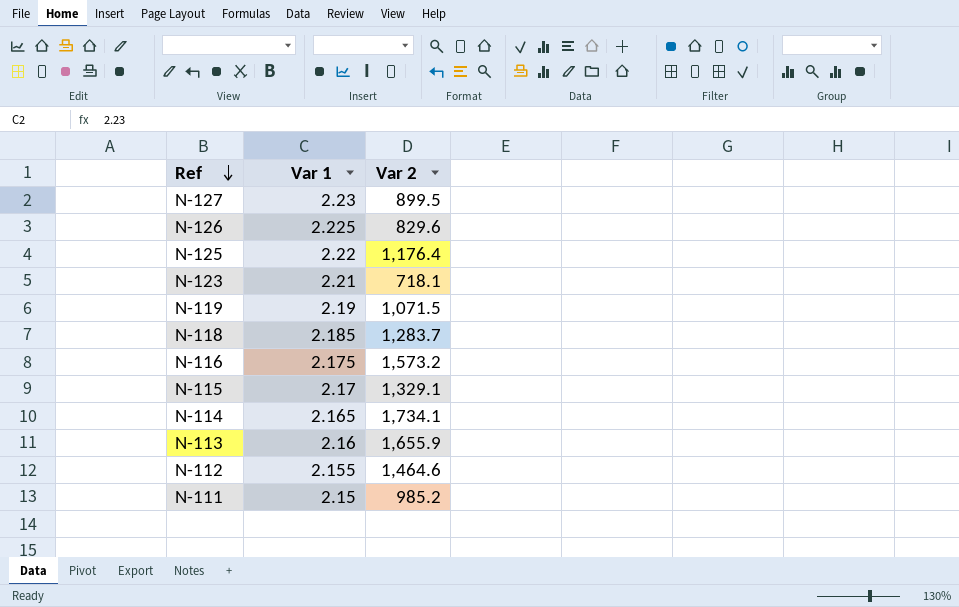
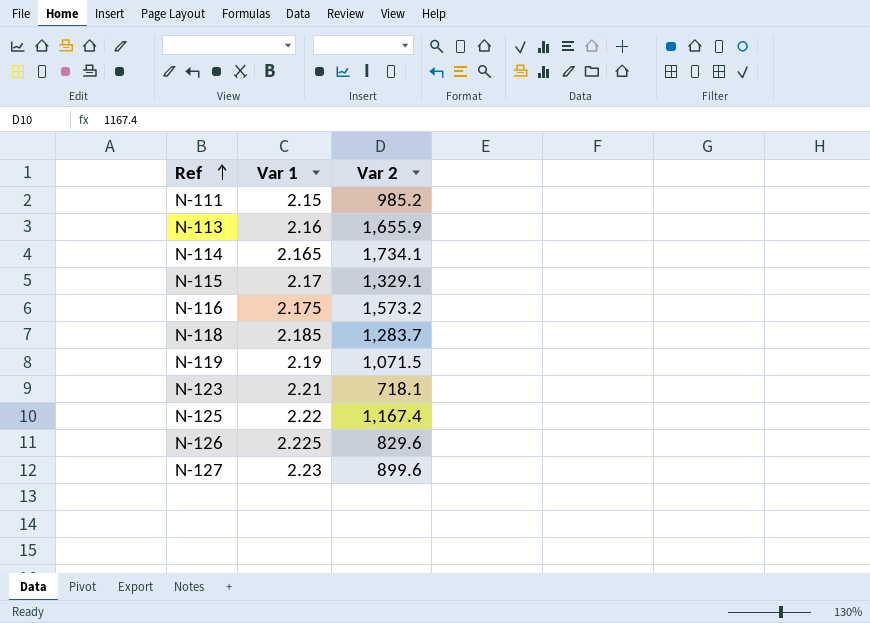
row order: Ref descending -> Ref ascending
row N-112: 2.155 | 1,464.6 -> none
N-125 | Var 2: 1,176.4 -> 1,167.4
N-127 | Var 2: 899.5 -> 899.6

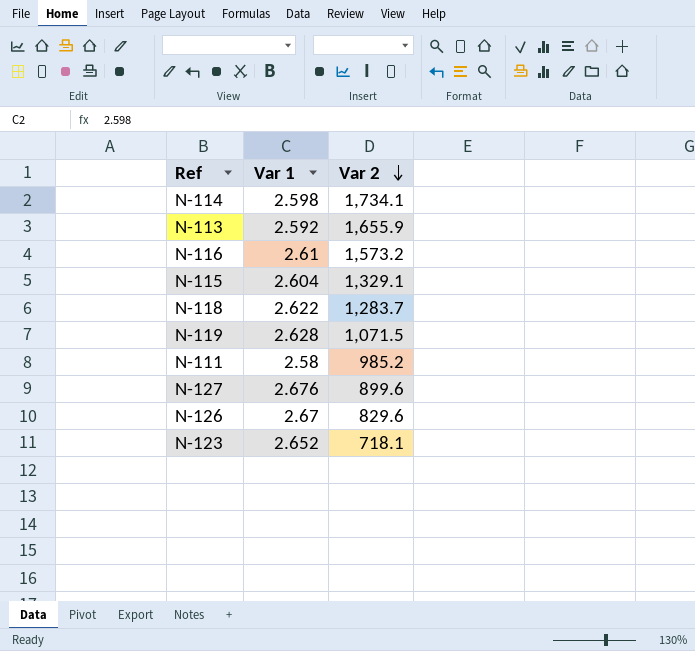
row order: Ref ascending -> Var 2 descending
row N-125: 2.22 | 1,167.4 -> none
N-114 | Var 1: 2.165 -> 2.598
N-113 | Var 1: 2.16 -> 2.592
N-116 | Var 1: 2.175 -> 2.61
N-115 | Var 1: 2.17 -> 2.604
N-118 | Var 1: 2.185 -> 2.622
N-119 | Var 1: 2.19 -> 2.628
N-111 | Var 1: 2.15 -> 2.58
N-127 | Var 1: 2.23 -> 2.676
N-126 | Var 1: 2.225 -> 2.67
N-123 | Var 1: 2.21 -> 2.652

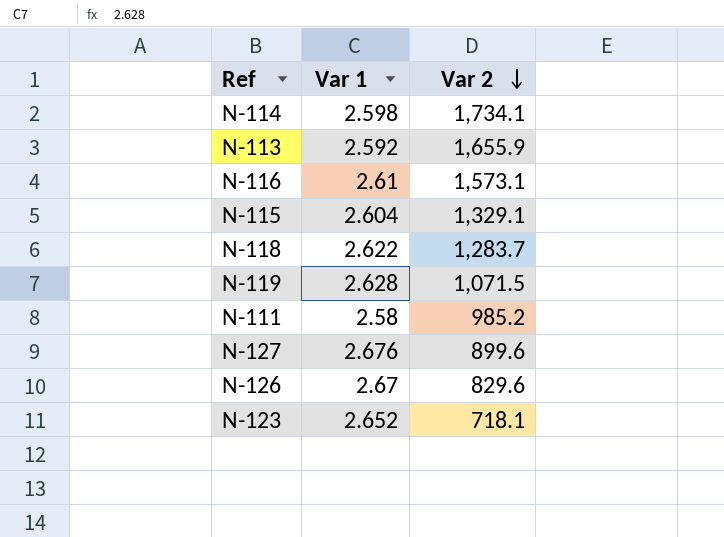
N-116 | Var 2: 1,573.2 -> 1,573.1

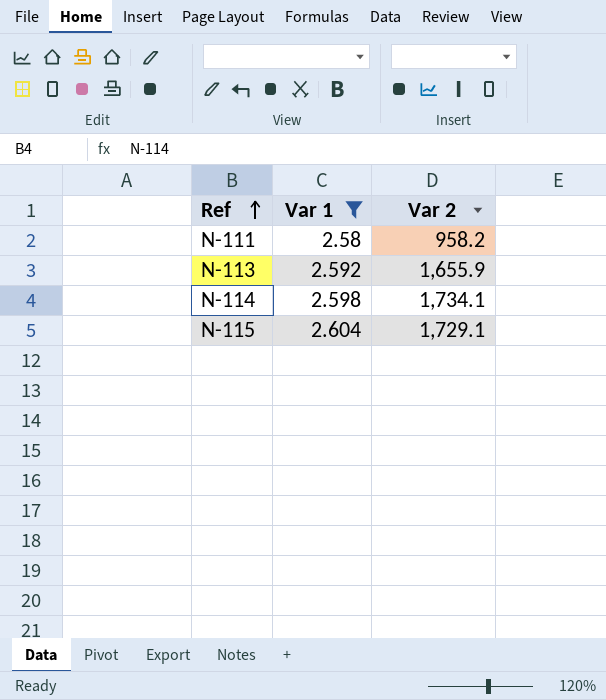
filter: none -> Var 1 <= 2.604
row order: Var 2 descending -> Ref ascending
N-111 | Var 2: 985.2 -> 958.2
N-115 | Var 2: 1,329.1 -> 1,729.1

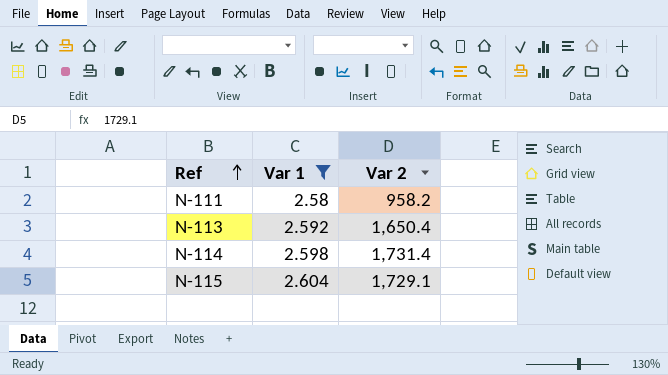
N-113 | Var 2: 1,655.9 -> 1,650.4
N-114 | Var 2: 1,734.1 -> 1,731.4

